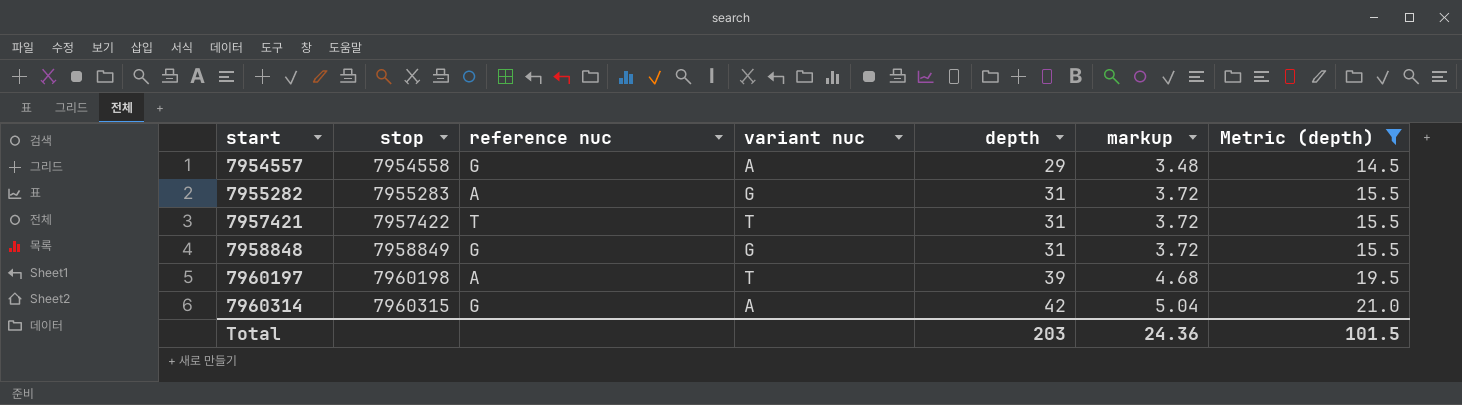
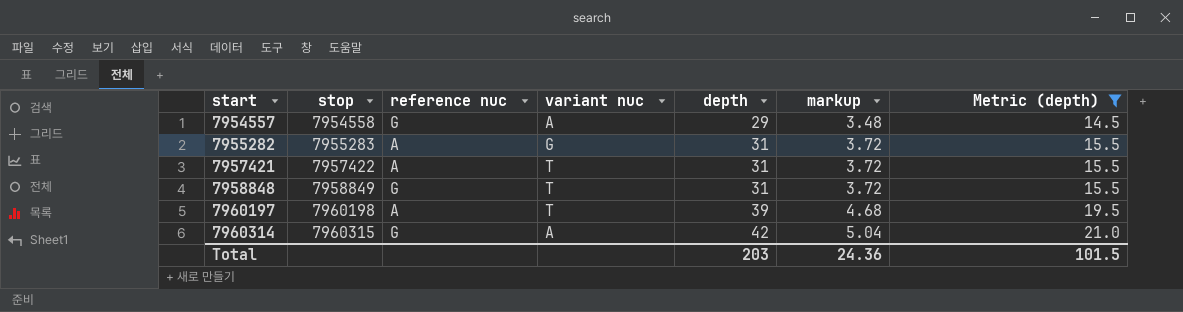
7957421 | reference nuc: T -> A
7958848 | variant nuc: G -> T

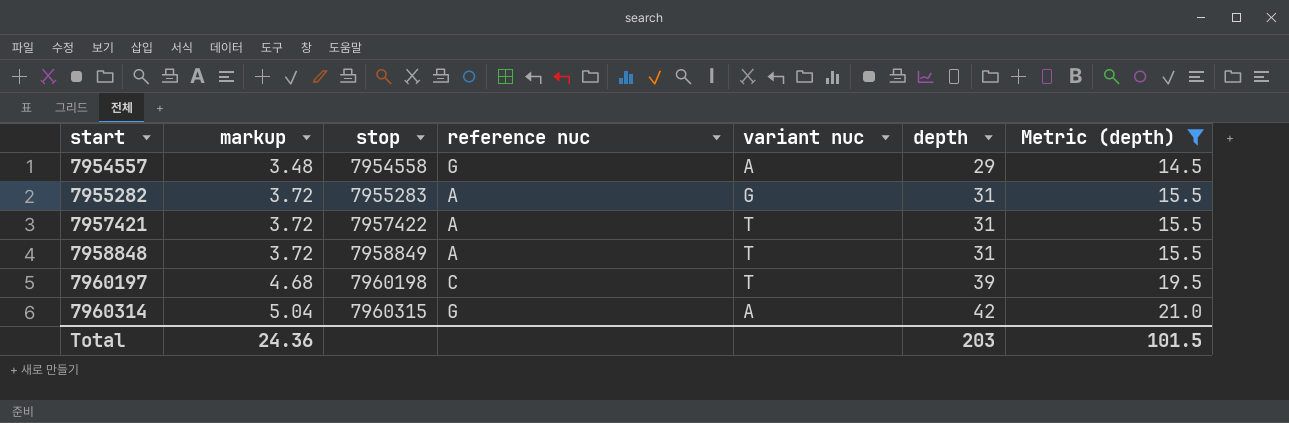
column markup | position: 6 -> 2
7958848 | reference nuc: G -> A
7960197 | reference nuc: A -> C

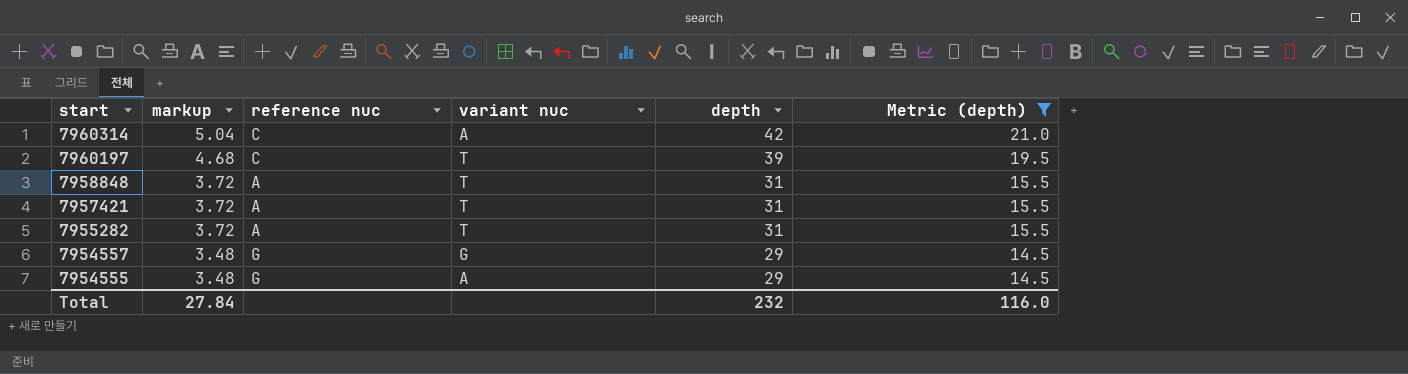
row order: start ascending -> start descending
column stop | position: 3 -> none
7960314 | reference nuc: G -> C
7955282 | variant nuc: G -> T
7954557 | variant nuc: A -> G
row 7954555: none -> 3.48 | G | A | 29 | 14.5
Total | markup: 24.36 -> 27.84
Total | depth: 203 -> 232
Total | Metric (depth): 101.5 -> 116.0

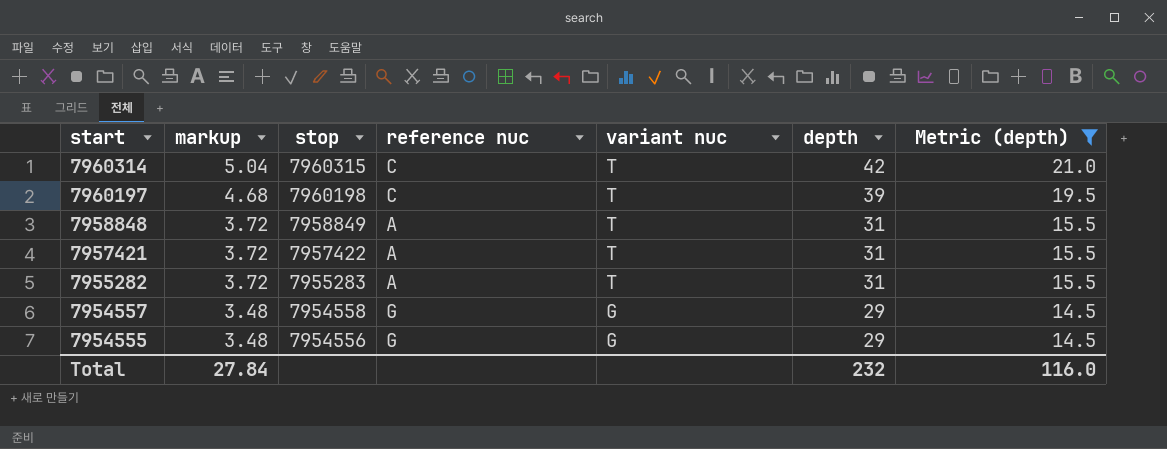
column stop | position: none -> 3
7960314 | variant nuc: A -> T
7954555 | variant nuc: A -> G

